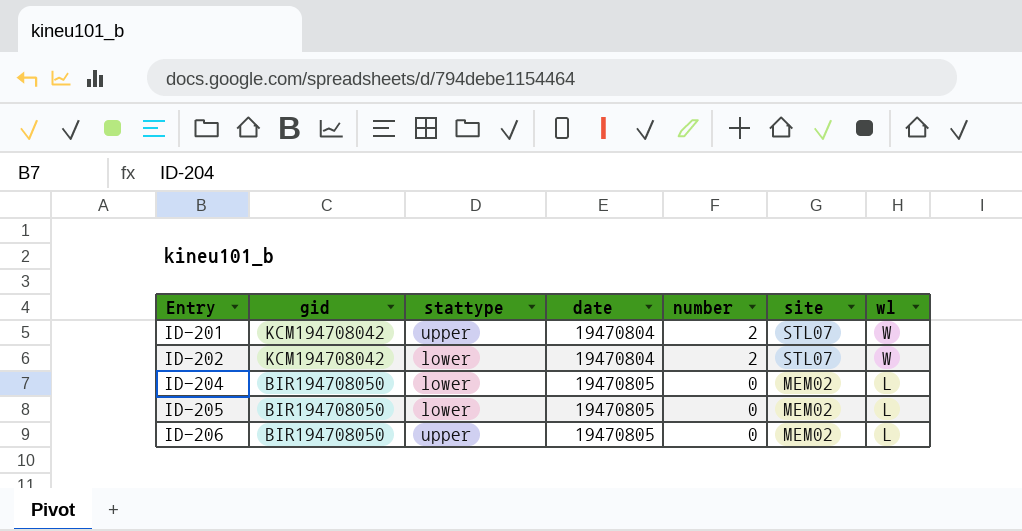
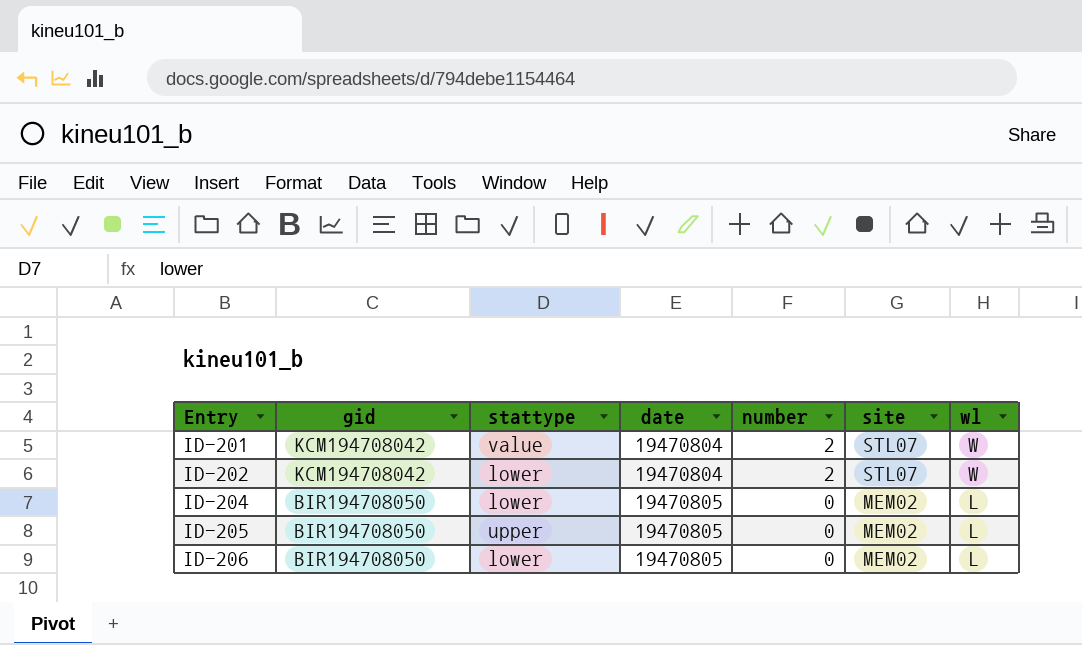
ID-201 | stattype: upper -> value
ID-205 | stattype: lower -> upper
ID-206 | stattype: upper -> lower

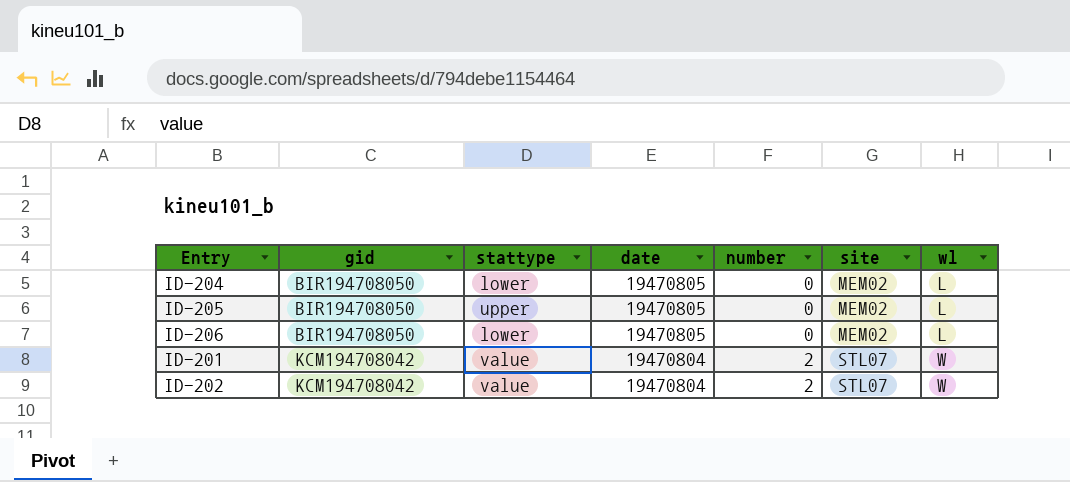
row order: Entry ascending -> gid ascending
ID-202 | stattype: lower -> value

